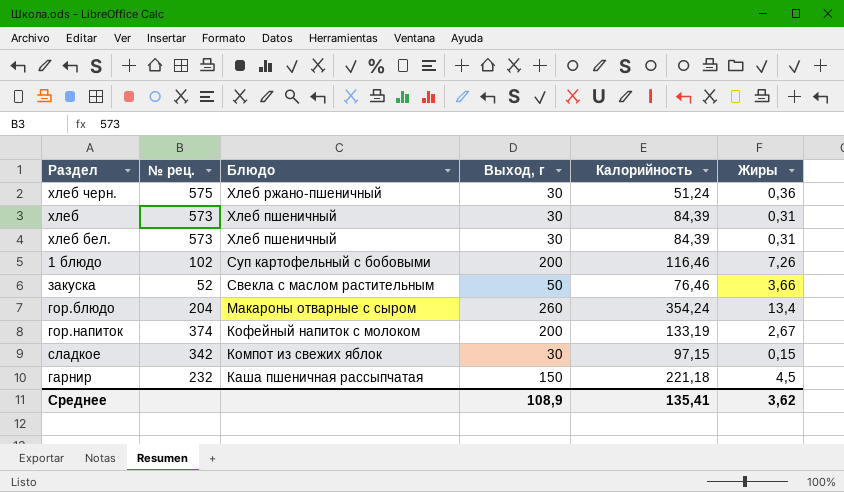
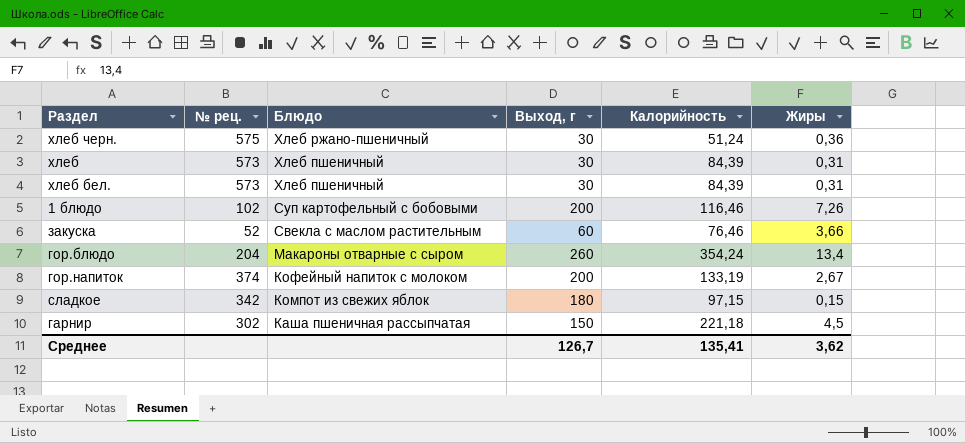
закуска | Выход, г: 50 -> 60
сладкое | Выход, г: 30 -> 180
гарнир | № рец.: 232 -> 302
Среднее | Выход, г: 108,9 -> 126,7

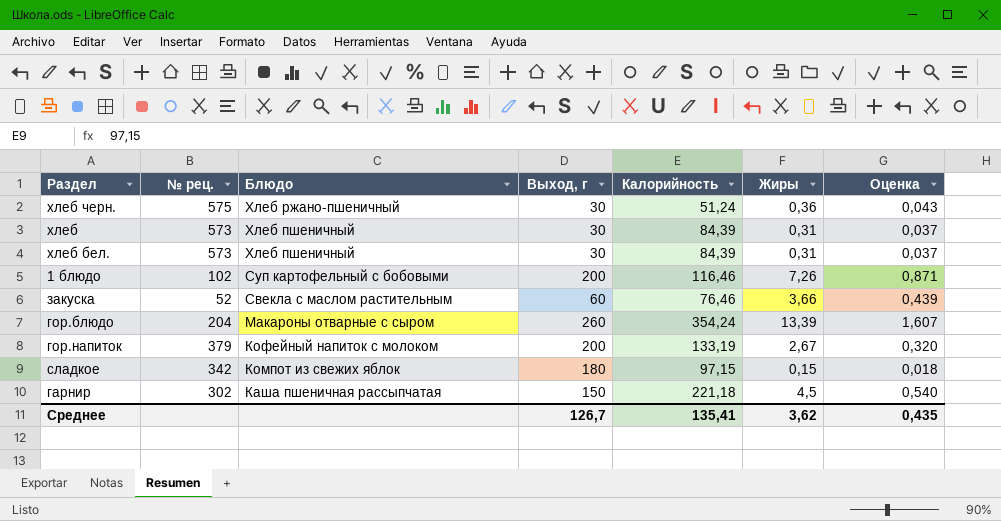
column Оценка | formula: none -> [Жиры] * 0,12
гор.блюдо | Жиры: 13,4 -> 13,39
гор.напиток | № рец.: 374 -> 379

